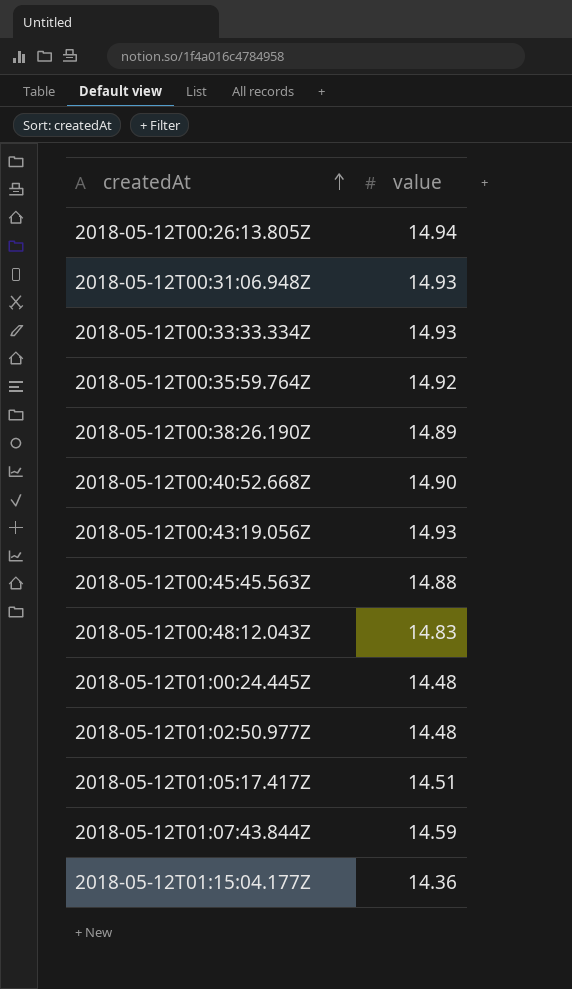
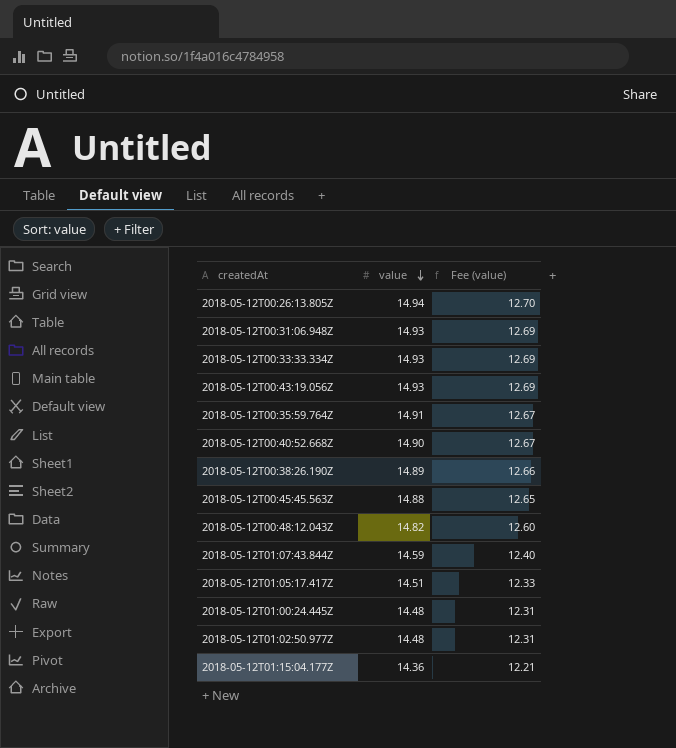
row order: createdAt ascending -> value descending
column Fee (value) | formula: none -> [value] * 0.85
2018-05-12T00:35:59.764Z | value: 14.92 -> 14.91
2018-05-12T00:48:12.043Z | value: 14.83 -> 14.82

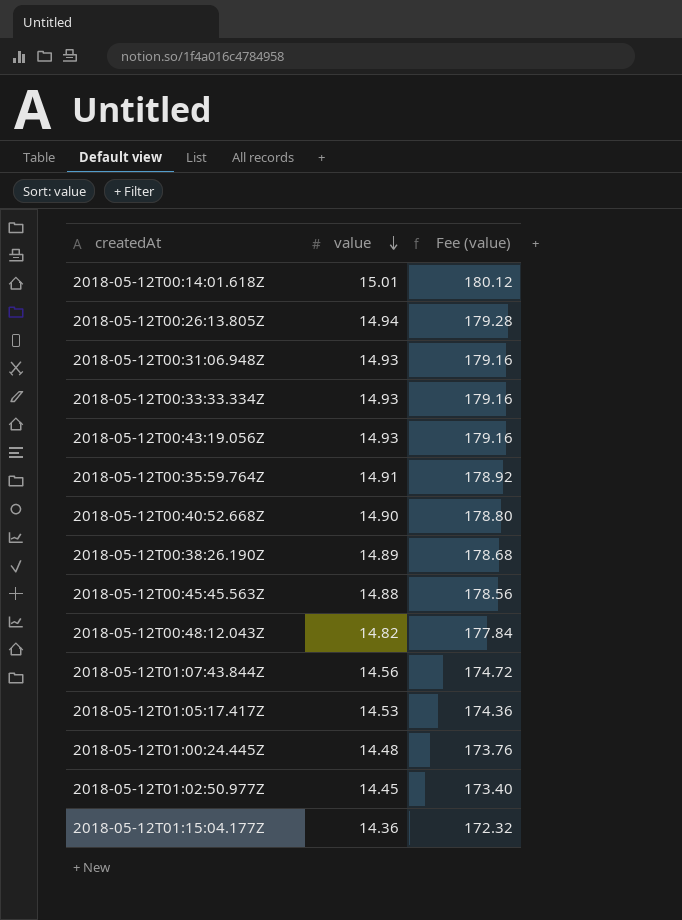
column Fee (value) | formula: [value] * 0.85 -> [value] * 12
row 2018-05-12T00:14:01.618Z: none -> 15.01 | 180.12
2018-05-12T01:07:43.844Z | value: 14.59 -> 14.56
2018-05-12T01:05:17.417Z | value: 14.51 -> 14.53
2018-05-12T01:02:50.977Z | value: 14.48 -> 14.45

